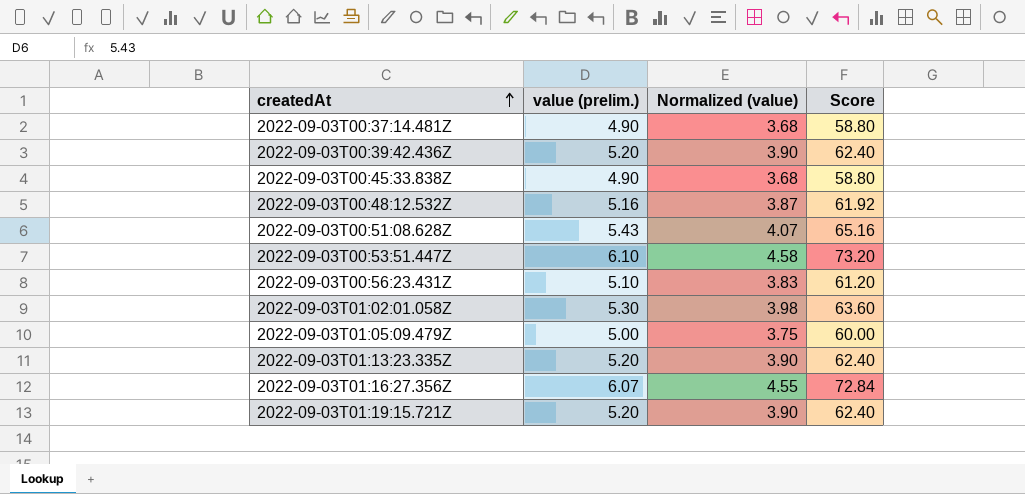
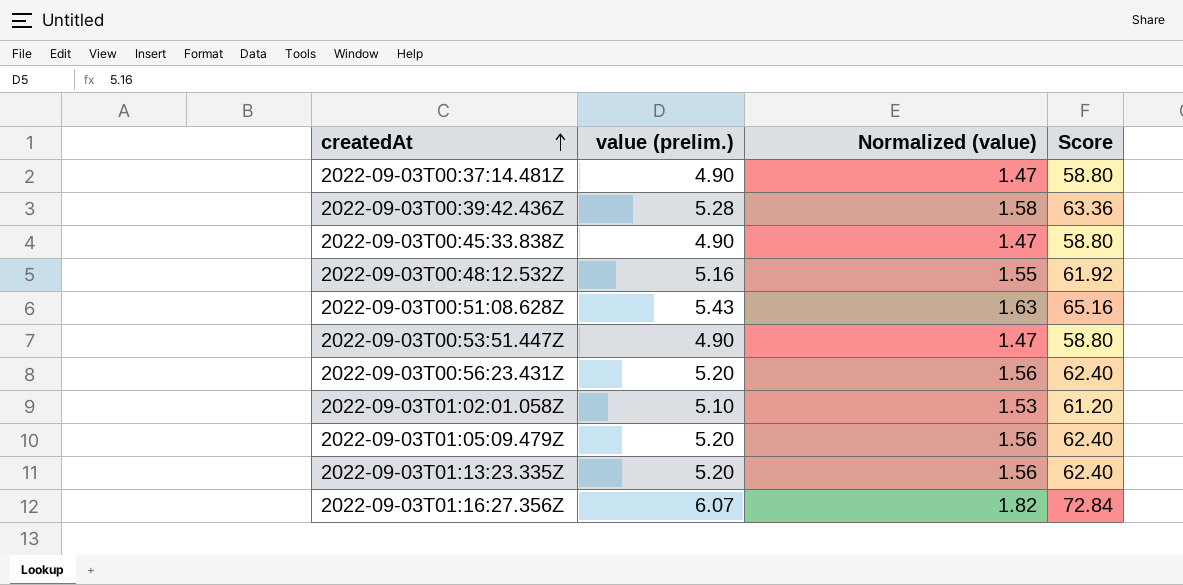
column Normalized (value) | formula: [value (prelim.)] * 0.75 -> [value (prelim.)] * 0.3
row 2022-09-03T01:19:15.721Z: 5.20 | 3.90 | 62.40 -> none
2022-09-03T00:39:42.436Z | value (prelim.): 5.20 -> 5.28
2022-09-03T00:39:42.436Z | Score: 62.40 -> 63.36
2022-09-03T00:53:51.447Z | value (prelim.): 6.10 -> 4.90
2022-09-03T00:53:51.447Z | Score: 73.20 -> 58.80
2022-09-03T00:56:23.431Z | value (prelim.): 5.10 -> 5.20
2022-09-03T00:56:23.431Z | Score: 61.20 -> 62.40
2022-09-03T01:02:01.058Z | value (prelim.): 5.30 -> 5.10
2022-09-03T01:02:01.058Z | Score: 63.60 -> 61.20
2022-09-03T01:05:09.479Z | value (prelim.): 5.00 -> 5.20
2022-09-03T01:05:09.479Z | Score: 60.00 -> 62.40

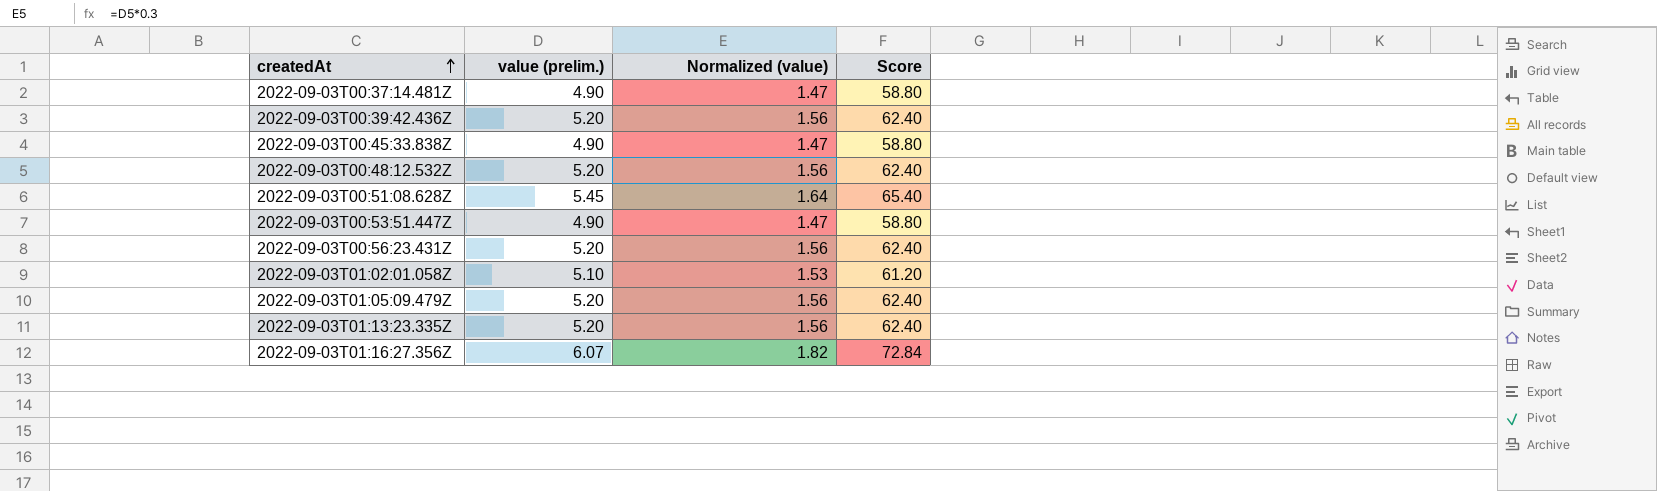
2022-09-03T00:39:42.436Z | value (prelim.): 5.28 -> 5.20
2022-09-03T00:39:42.436Z | Normalized (value): 1.58 -> 1.56
2022-09-03T00:39:42.436Z | Score: 63.36 -> 62.40
2022-09-03T00:48:12.532Z | value (prelim.): 5.16 -> 5.20
2022-09-03T00:48:12.532Z | Normalized (value): 1.55 -> 1.56
2022-09-03T00:48:12.532Z | Score: 61.92 -> 62.40
2022-09-03T00:51:08.628Z | value (prelim.): 5.43 -> 5.45
2022-09-03T00:51:08.628Z | Normalized (value): 1.63 -> 1.64
2022-09-03T00:51:08.628Z | Score: 65.16 -> 65.40

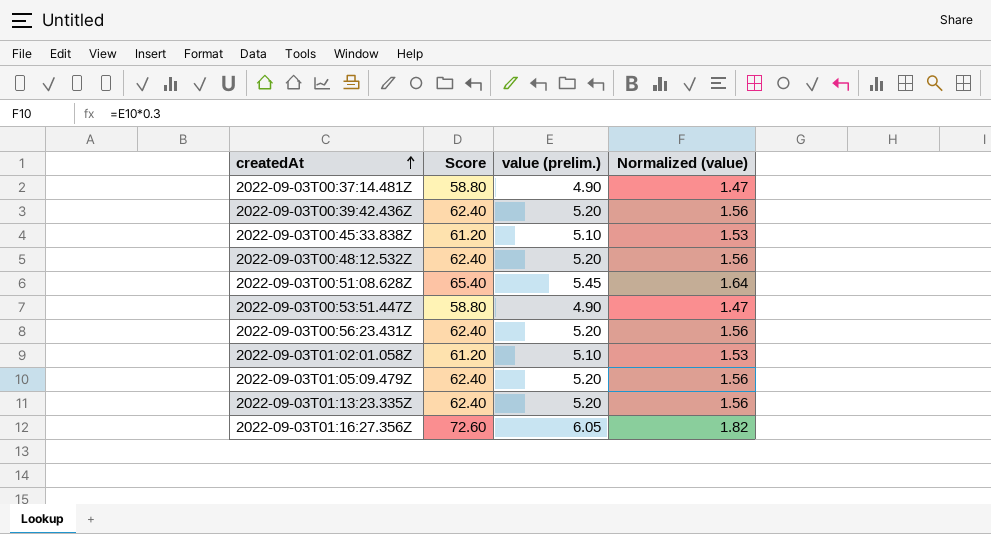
column Score | position: 4 -> 2
2022-09-03T00:45:33.838Z | Score: 58.80 -> 61.20
2022-09-03T00:45:33.838Z | value (prelim.): 4.90 -> 5.10
2022-09-03T00:45:33.838Z | Normalized (value): 1.47 -> 1.53
2022-09-03T01:16:27.356Z | Score: 72.84 -> 72.60
2022-09-03T01:16:27.356Z | value (prelim.): 6.07 -> 6.05

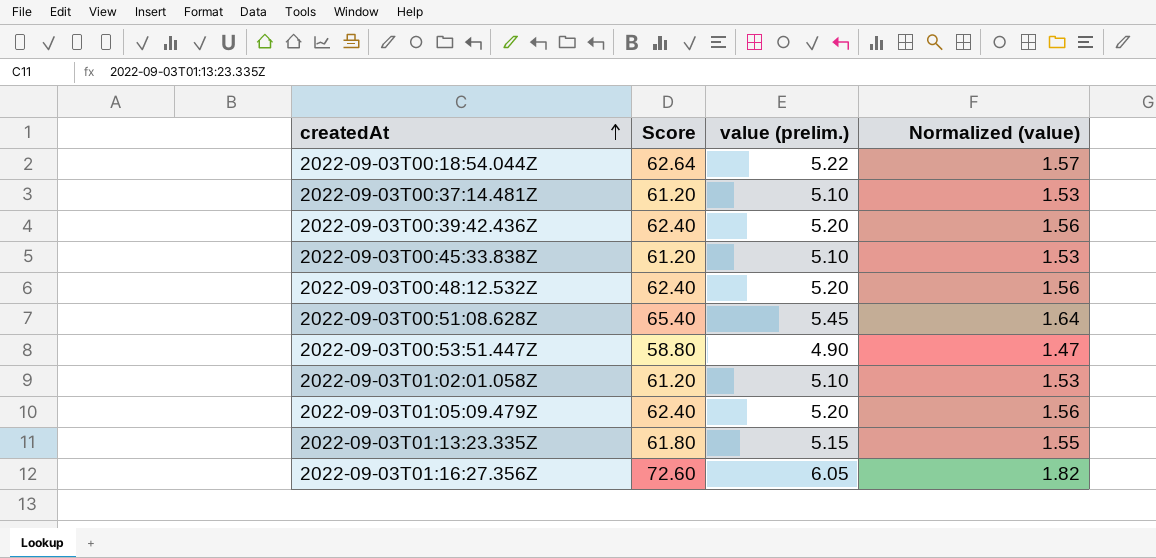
row 2022-09-03T00:56:23.431Z: 62.40 | 5.20 | 1.56 -> none
row 2022-09-03T00:18:54.044Z: none -> 62.64 | 5.22 | 1.57
2022-09-03T00:37:14.481Z | Score: 58.80 -> 61.20
2022-09-03T00:37:14.481Z | value (prelim.): 4.90 -> 5.10
2022-09-03T00:37:14.481Z | Normalized (value): 1.47 -> 1.53
2022-09-03T01:13:23.335Z | Score: 62.40 -> 61.80
2022-09-03T01:13:23.335Z | value (prelim.): 5.20 -> 5.15
2022-09-03T01:13:23.335Z | Normalized (value): 1.56 -> 1.55

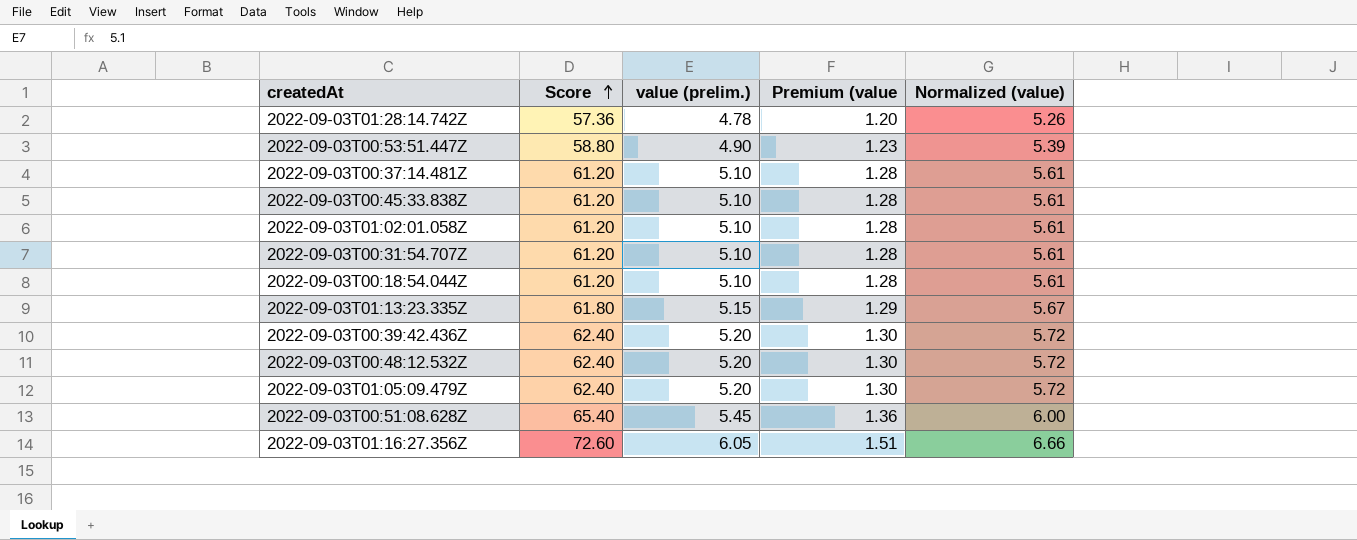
row order: createdAt ascending -> Score ascending
column Premium (value | formula: none -> [value (prelim.)] * 0.25
column Normalized (value) | formula: [value (prelim.)] * 0.3 -> [value (prelim.)] * 1.1
row 2022-09-03T01:28:14.742Z: none -> 57.36 | 4.78 | 1.20 | 5.26
row 2022-09-03T00:31:54.707Z: none -> 61.20 | 5.10 | 1.28 | 5.61
2022-09-03T00:18:54.044Z | Score: 62.64 -> 61.20
2022-09-03T00:18:54.044Z | value (prelim.): 5.22 -> 5.10

